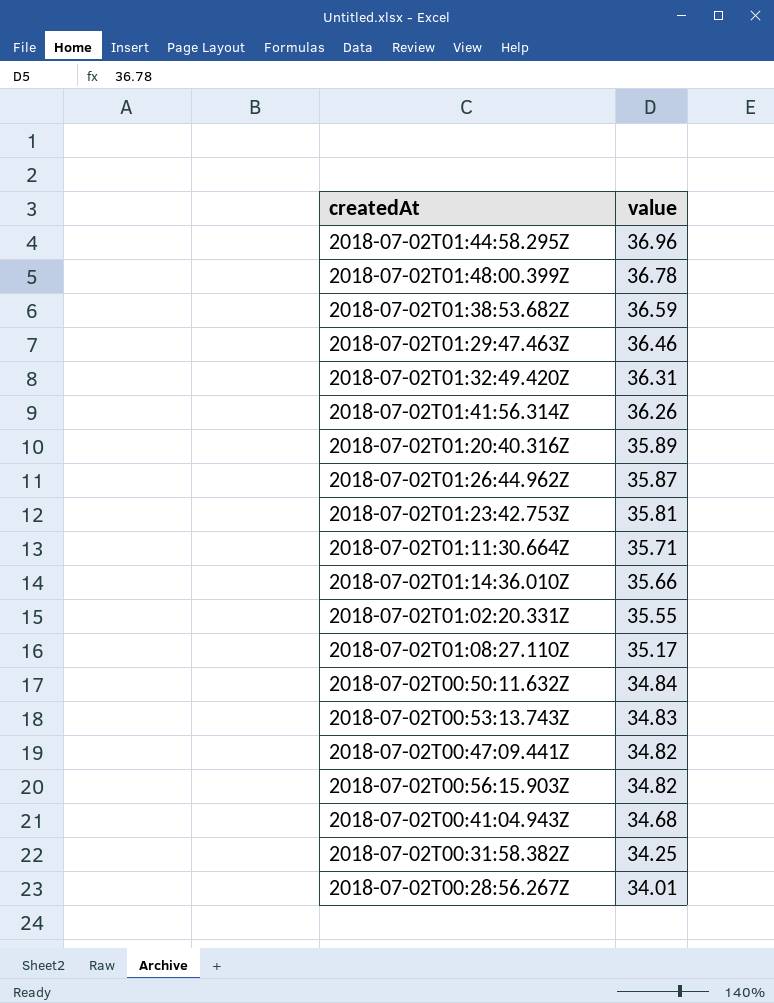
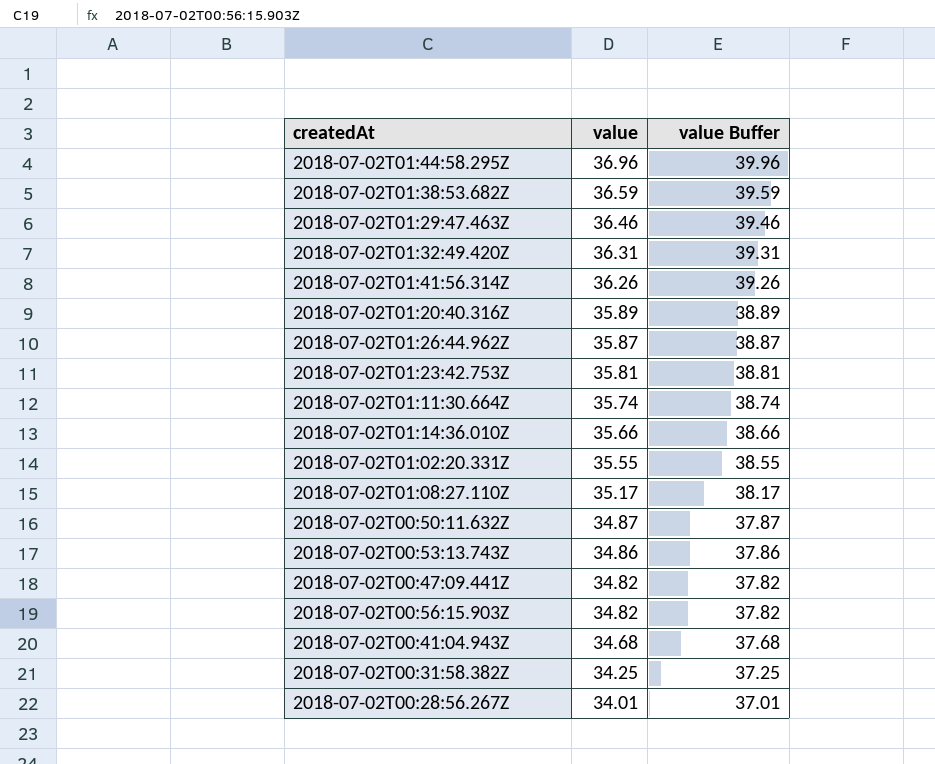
column value Buffer | formula: none -> [value] + 3
row 2018-07-02T01:48:00.399Z: 36.78 -> none
2018-07-02T01:11:30.664Z | value: 35.71 -> 35.74
2018-07-02T00:50:11.632Z | value: 34.84 -> 34.87
2018-07-02T00:53:13.743Z | value: 34.83 -> 34.86

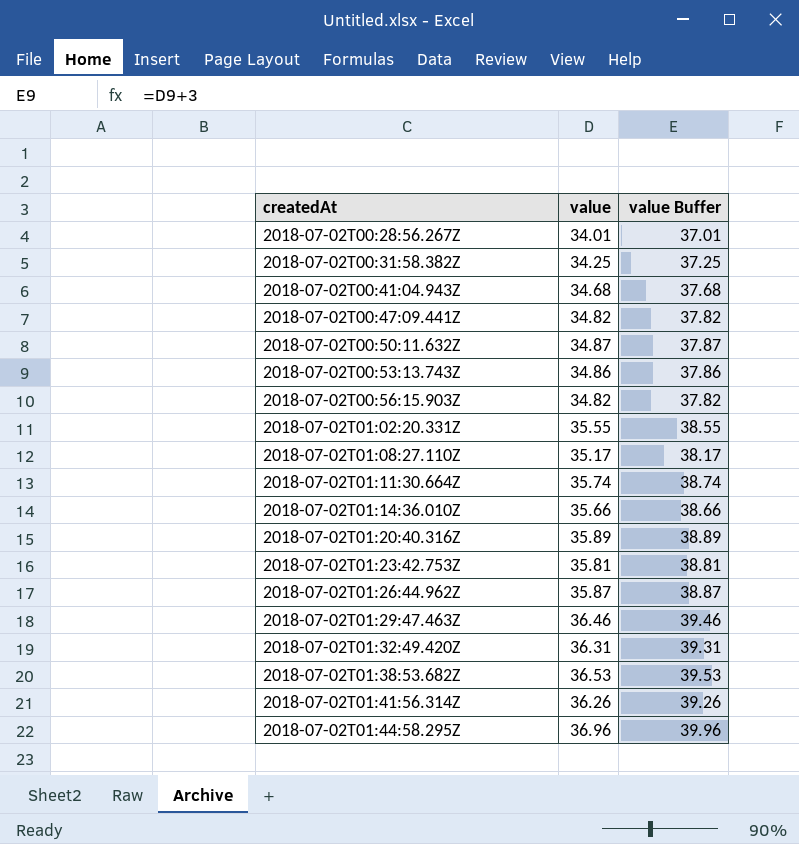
row order: value descending -> createdAt ascending
2018-07-02T01:38:53.682Z | value: 36.59 -> 36.53
2018-07-02T01:38:53.682Z | value Buffer: 39.59 -> 39.53

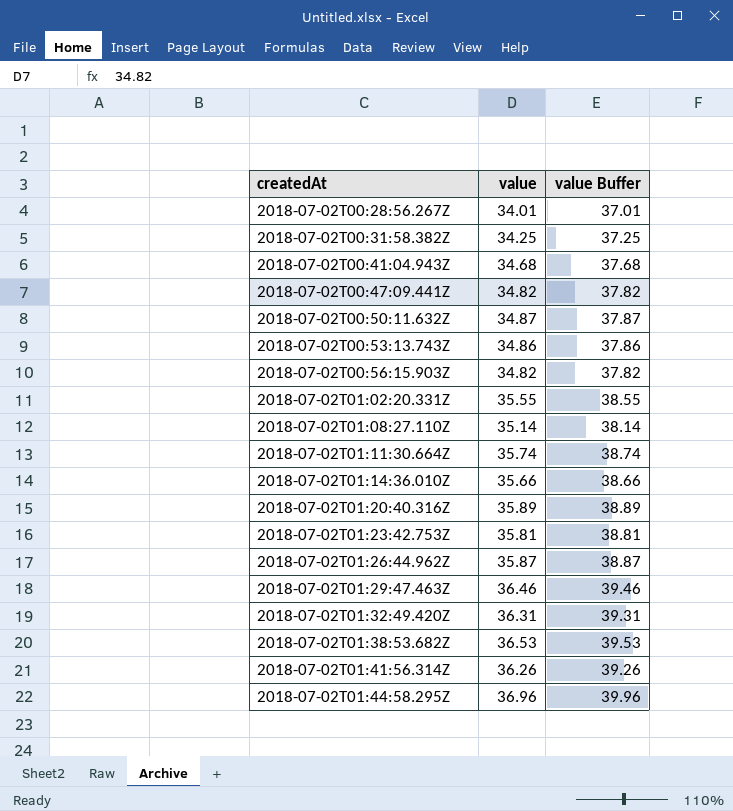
2018-07-02T01:08:27.110Z | value: 35.17 -> 35.14
2018-07-02T01:08:27.110Z | value Buffer: 38.17 -> 38.14

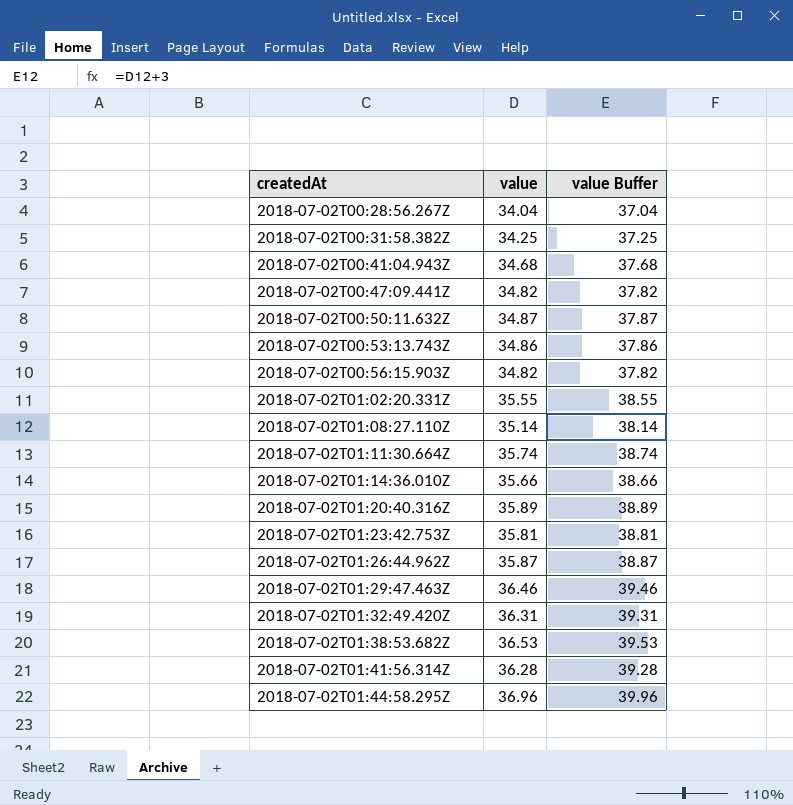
2018-07-02T00:28:56.267Z | value: 34.01 -> 34.04
2018-07-02T00:28:56.267Z | value Buffer: 37.01 -> 37.04
2018-07-02T01:41:56.314Z | value: 36.26 -> 36.28
2018-07-02T01:41:56.314Z | value Buffer: 39.26 -> 39.28

